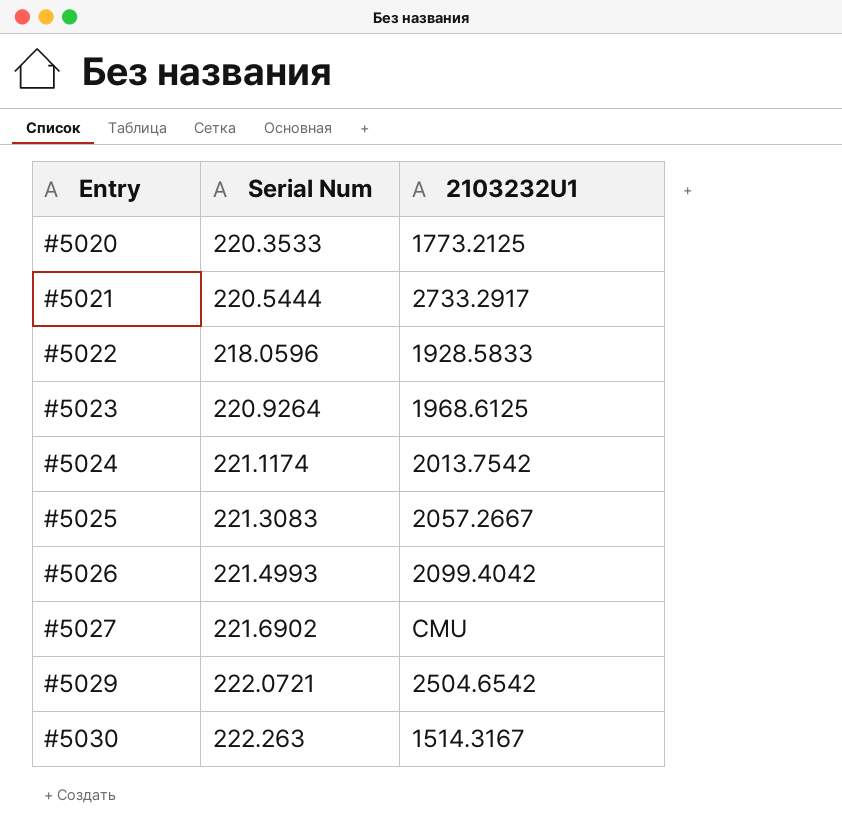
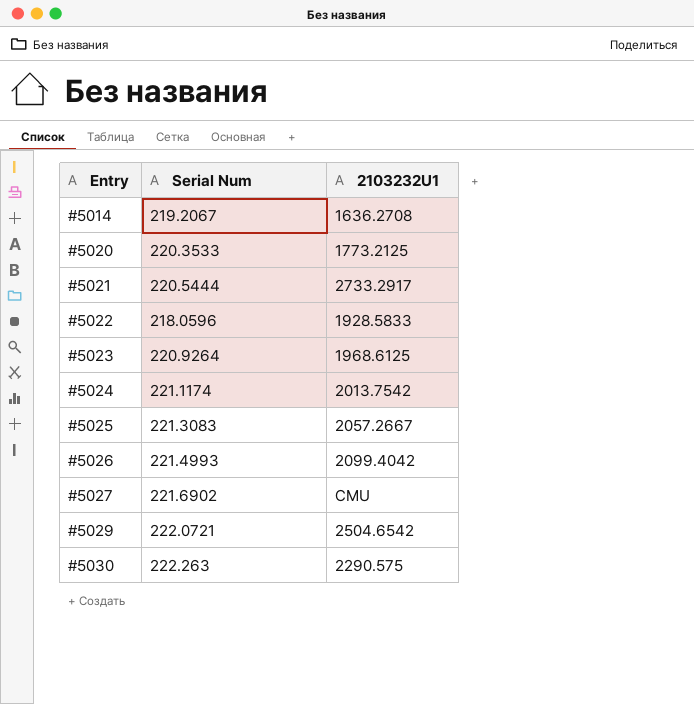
row #5014: none -> 219.2067 | 1636.2708
#5030 | 2103232U1: 1514.3167 -> 2290.575

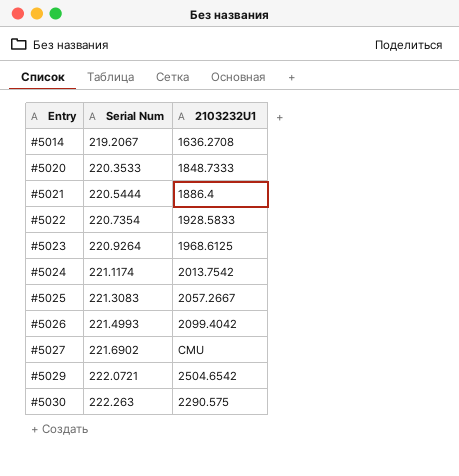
#5020 | 2103232U1: 1773.2125 -> 1848.7333
#5021 | 2103232U1: 2733.2917 -> 1886.4
#5022 | Serial Num: 218.0596 -> 220.7354

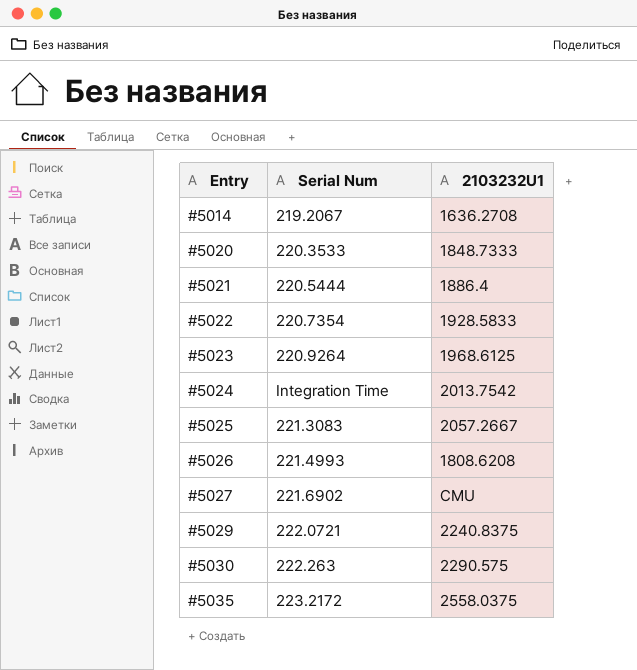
#5024 | Serial Num: 221.1174 -> Integration Time
#5026 | 2103232U1: 2099.4042 -> 1808.6208
#5029 | 2103232U1: 2504.6542 -> 2240.8375
row #5035: none -> 223.2172 | 2558.0375

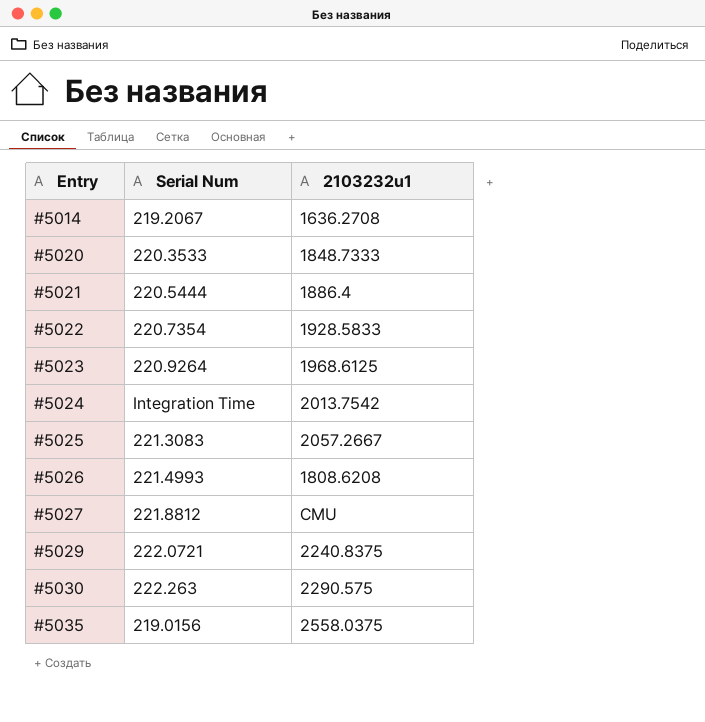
column name: 2103232U1 -> 2103232u1
#5027 | Serial Num: 221.6902 -> 221.8812
#5035 | Serial Num: 223.2172 -> 219.0156

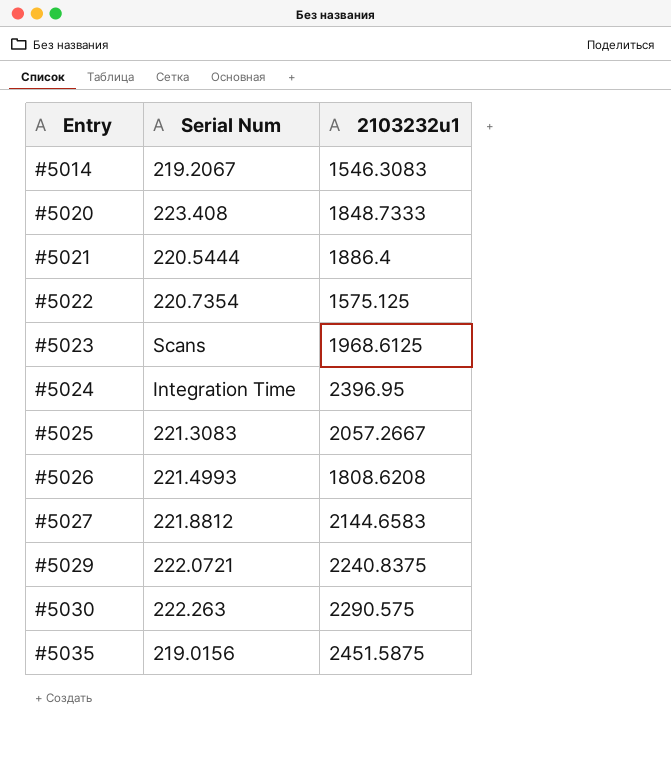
#5014 | 2103232u1: 1636.2708 -> 1546.3083
#5020 | Serial Num: 220.3533 -> 223.408
#5022 | 2103232u1: 1928.5833 -> 1575.125
#5023 | Serial Num: 220.9264 -> Scans
#5024 | 2103232u1: 2013.7542 -> 2396.95
#5027 | 2103232u1: CMU -> 2144.6583
#5035 | 2103232u1: 2558.0375 -> 2451.5875

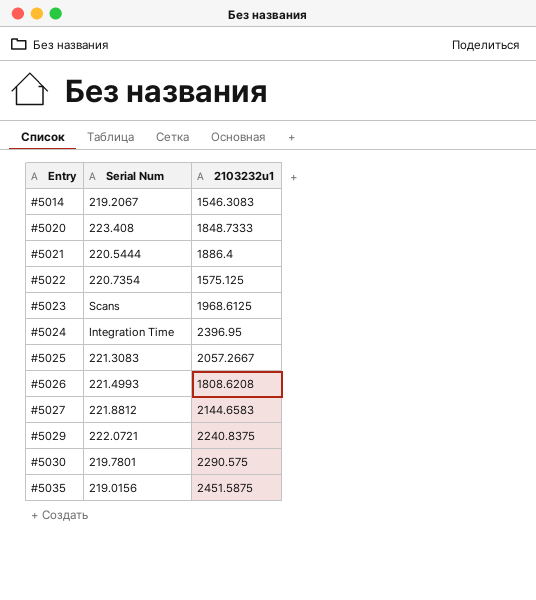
#5030 | Serial Num: 222.263 -> 219.7801

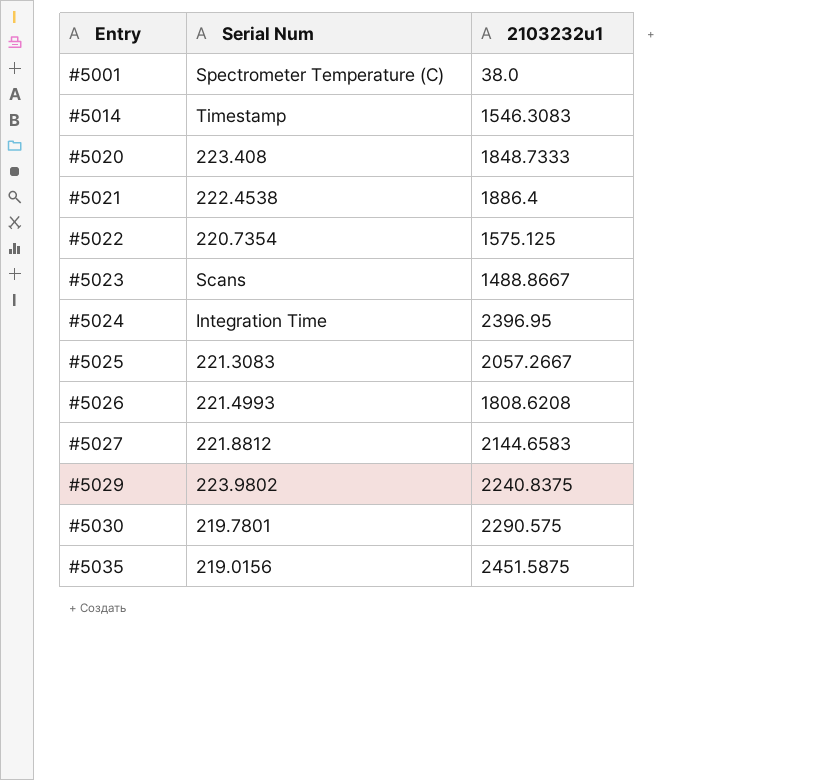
row #5001: none -> Spectrometer Temperature (C) | 38.0
#5014 | Serial Num: 219.2067 -> Timestamp
#5021 | Serial Num: 220.5444 -> 222.4538
#5023 | 2103232u1: 1968.6125 -> 1488.8667
#5029 | Serial Num: 222.0721 -> 223.9802

